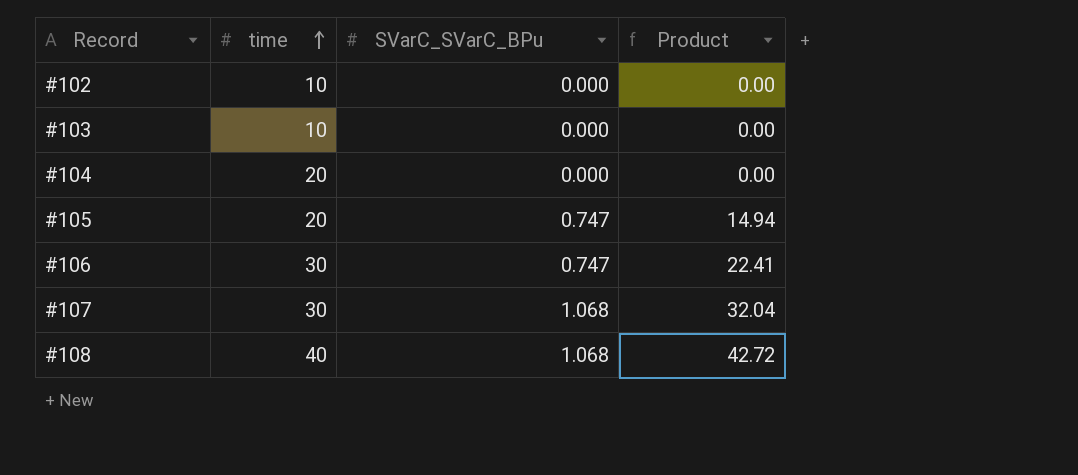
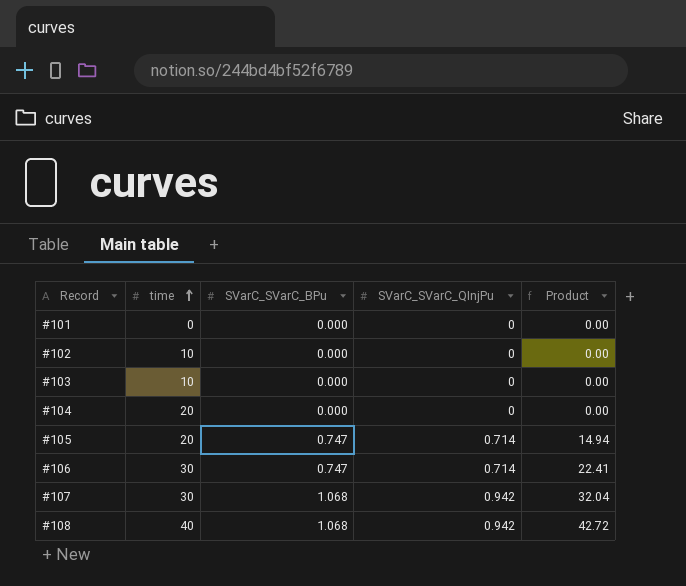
column SVarC_SVarC_QInjPu | position: none -> 4
row #101: none -> 0 | 0.000 | 0 | 0.00

